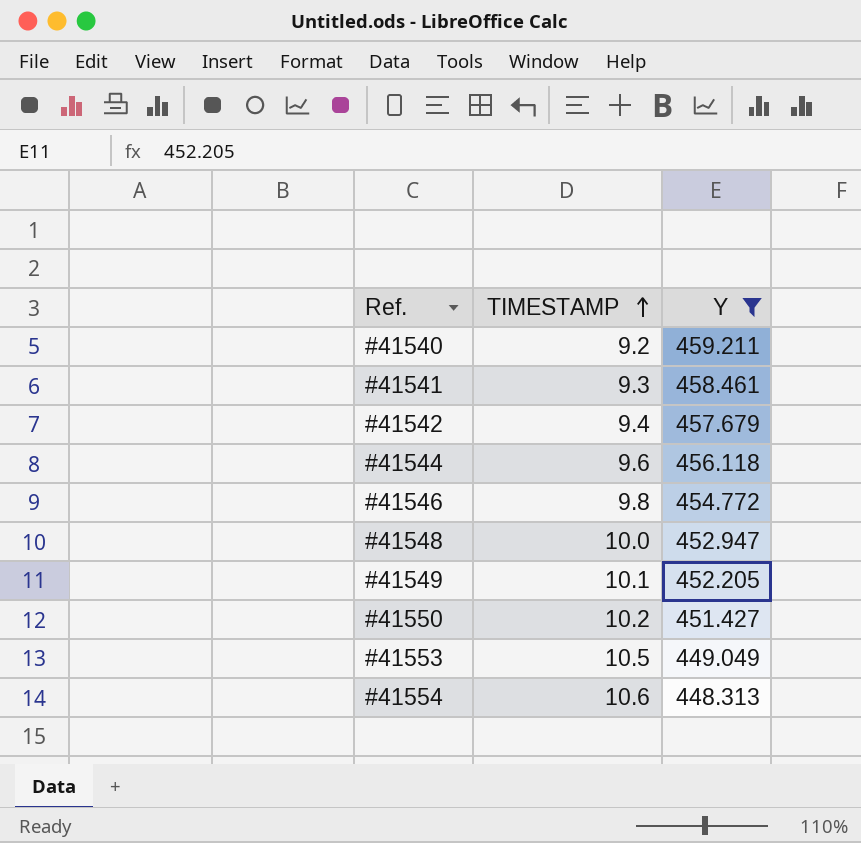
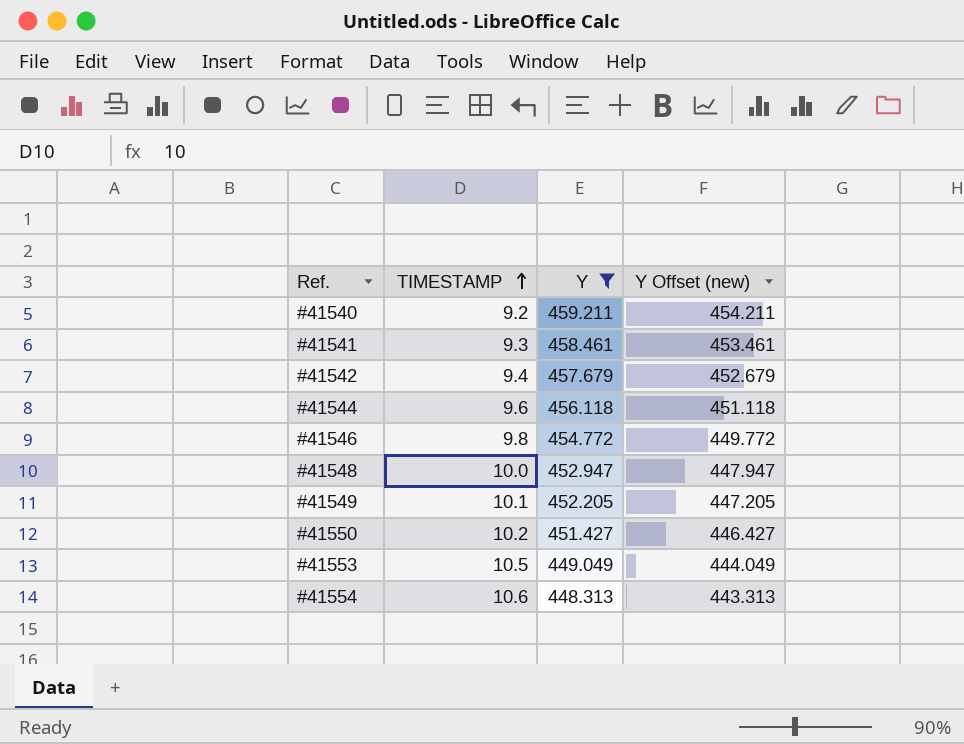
column Y Offset (new) | formula: none -> [Y] - 5

